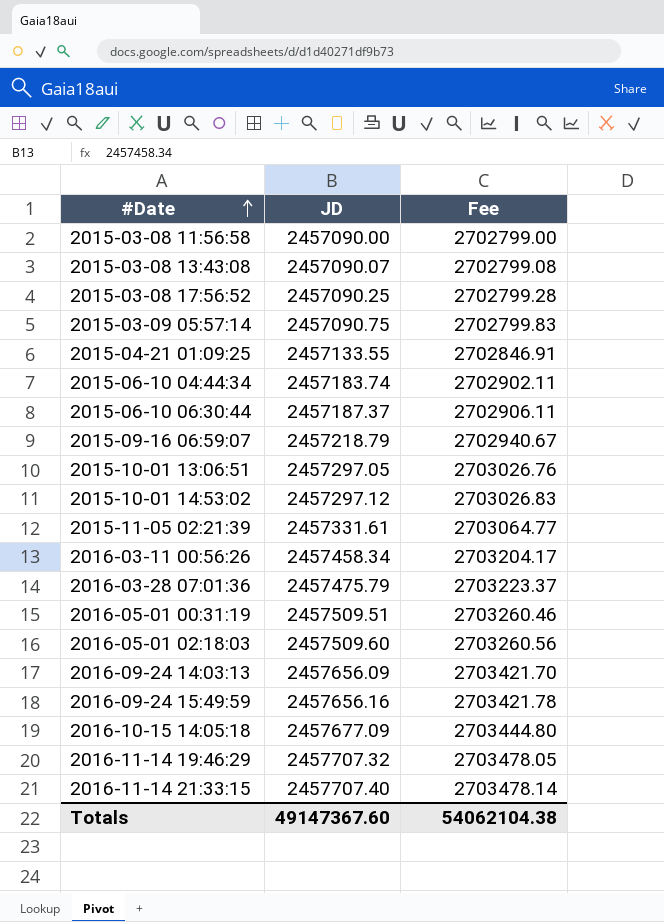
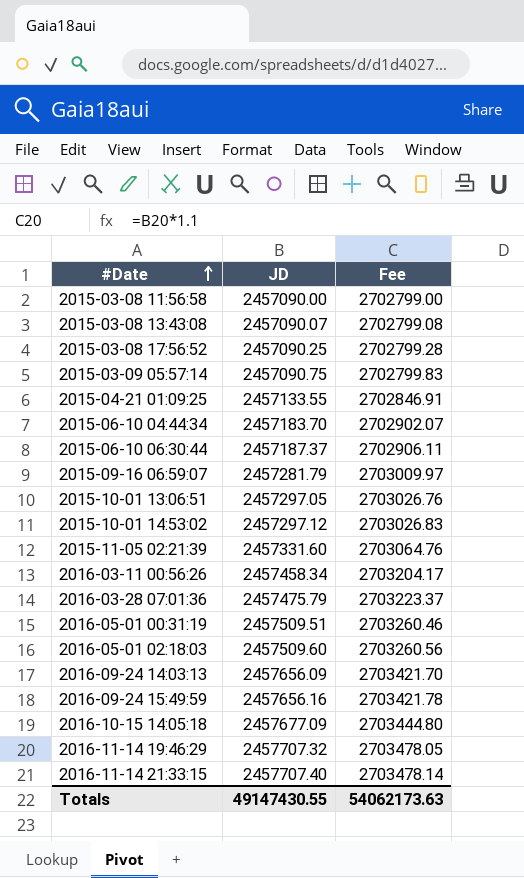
2015-06-10 04:44:34 | JD: 2457183.74 -> 2457183.70
2015-06-10 04:44:34 | Fee: 2702902.11 -> 2702902.07
2015-09-16 06:59:07 | JD: 2457218.79 -> 2457281.79
2015-09-16 06:59:07 | Fee: 2702940.67 -> 2703009.97
2015-11-05 02:21:39 | JD: 2457331.61 -> 2457331.60
2015-11-05 02:21:39 | Fee: 2703064.77 -> 2703064.76
Totals | JD: 49147367.60 -> 49147430.55
Totals | Fee: 54062104.38 -> 54062173.63

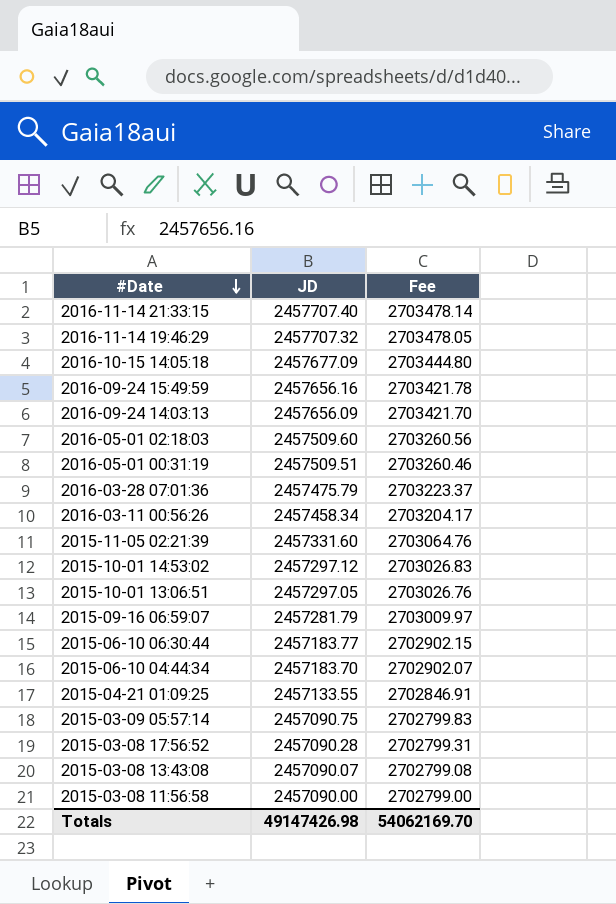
row order: #Date ascending -> #Date descending
2015-06-10 06:30:44 | JD: 2457187.37 -> 2457183.77
2015-06-10 06:30:44 | Fee: 2702906.11 -> 2702902.15
2015-03-08 17:56:52 | JD: 2457090.25 -> 2457090.28
2015-03-08 17:56:52 | Fee: 2702799.28 -> 2702799.31
Totals | JD: 49147430.55 -> 49147426.98
Totals | Fee: 54062173.63 -> 54062169.70

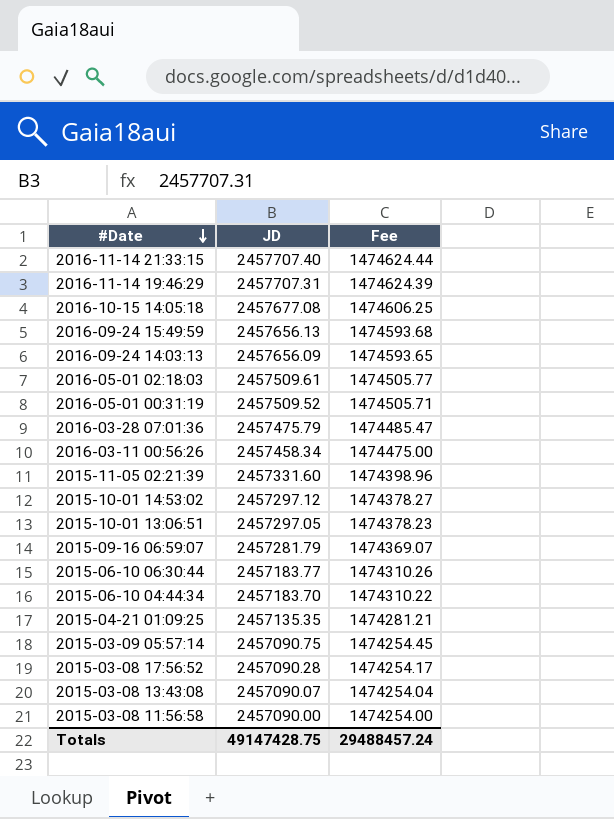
column Fee | formula: [JD] * 1.1 -> [JD] * 0.6
2016-11-14 19:46:29 | JD: 2457707.32 -> 2457707.31
2016-10-15 14:05:18 | JD: 2457677.09 -> 2457677.08
2016-09-24 15:49:59 | JD: 2457656.16 -> 2457656.13
2016-05-01 02:18:03 | JD: 2457509.60 -> 2457509.61
2016-05-01 00:31:19 | JD: 2457509.51 -> 2457509.52
2015-04-21 01:09:25 | JD: 2457133.55 -> 2457135.35
Totals | JD: 49147426.98 -> 49147428.75
Totals | Fee: 54062169.70 -> 29488457.24

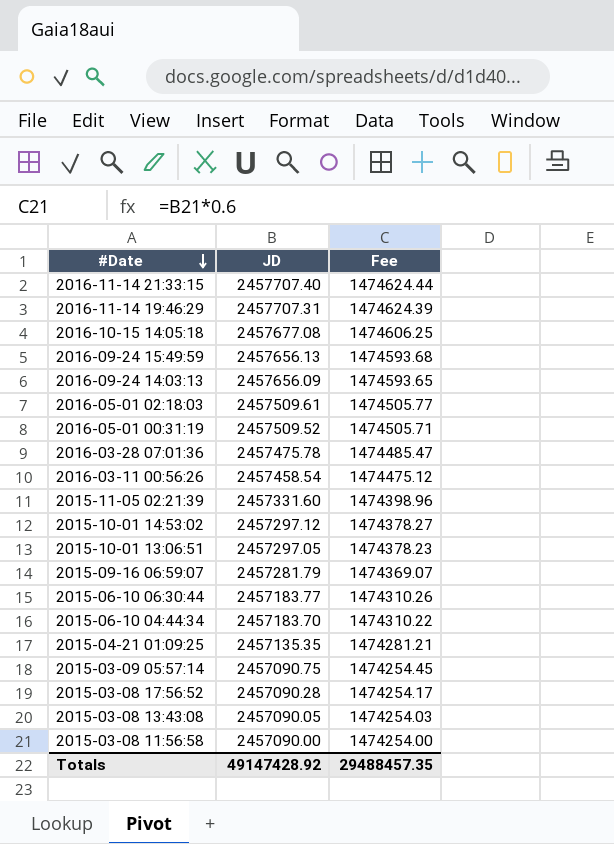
2016-03-28 07:01:36 | JD: 2457475.79 -> 2457475.78
2016-03-11 00:56:26 | JD: 2457458.34 -> 2457458.54
2016-03-11 00:56:26 | Fee: 1474475.00 -> 1474475.12
2015-03-08 13:43:08 | JD: 2457090.07 -> 2457090.05
2015-03-08 13:43:08 | Fee: 1474254.04 -> 1474254.03
Totals | JD: 49147428.75 -> 49147428.92
Totals | Fee: 29488457.24 -> 29488457.35

